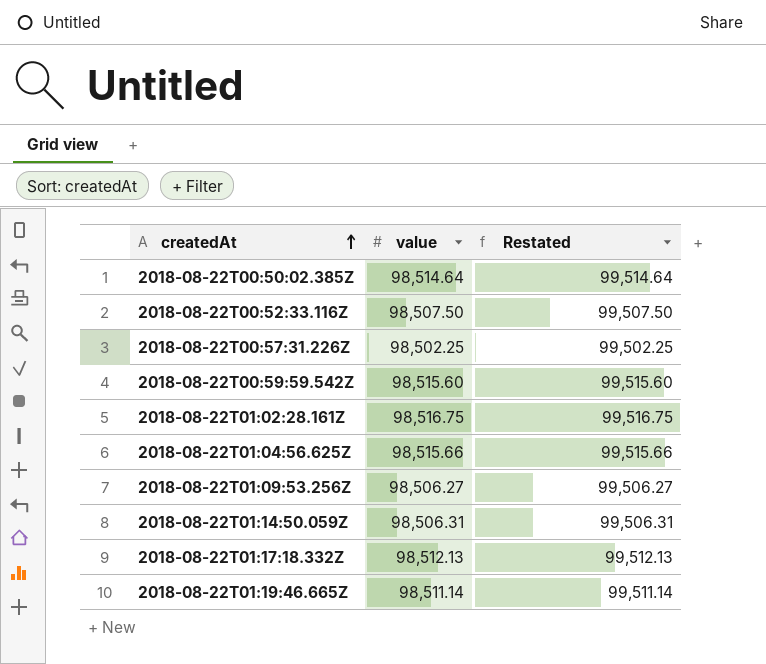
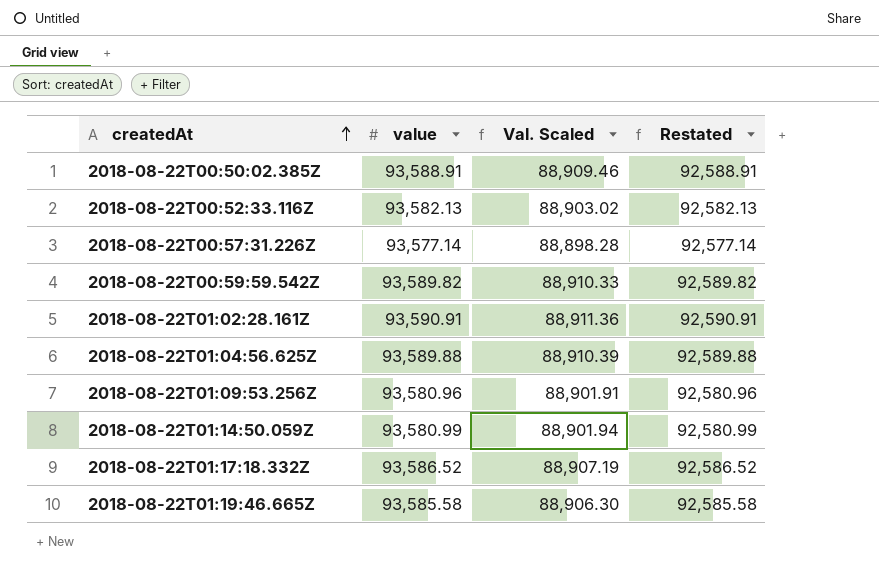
column Val. Scaled | formula: none -> [value] * 0.95
column Restated | formula: [value] + 1000 -> [value] - 1000
2018-08-22T00:50:02.385Z | value: 98,514.64 -> 93,588.91
2018-08-22T00:52:33.116Z | value: 98,507.50 -> 93,582.13
2018-08-22T00:57:31.226Z | value: 98,502.25 -> 93,577.14
2018-08-22T00:59:59.542Z | value: 98,515.60 -> 93,589.82
2018-08-22T01:02:28.161Z | value: 98,516.75 -> 93,590.91
2018-08-22T01:04:56.625Z | value: 98,515.66 -> 93,589.88
2018-08-22T01:09:53.256Z | value: 98,506.27 -> 93,580.96
2018-08-22T01:14:50.059Z | value: 98,506.31 -> 93,580.99
2018-08-22T01:17:18.332Z | value: 98,512.13 -> 93,586.52
2018-08-22T01:19:46.665Z | value: 98,511.14 -> 93,585.58

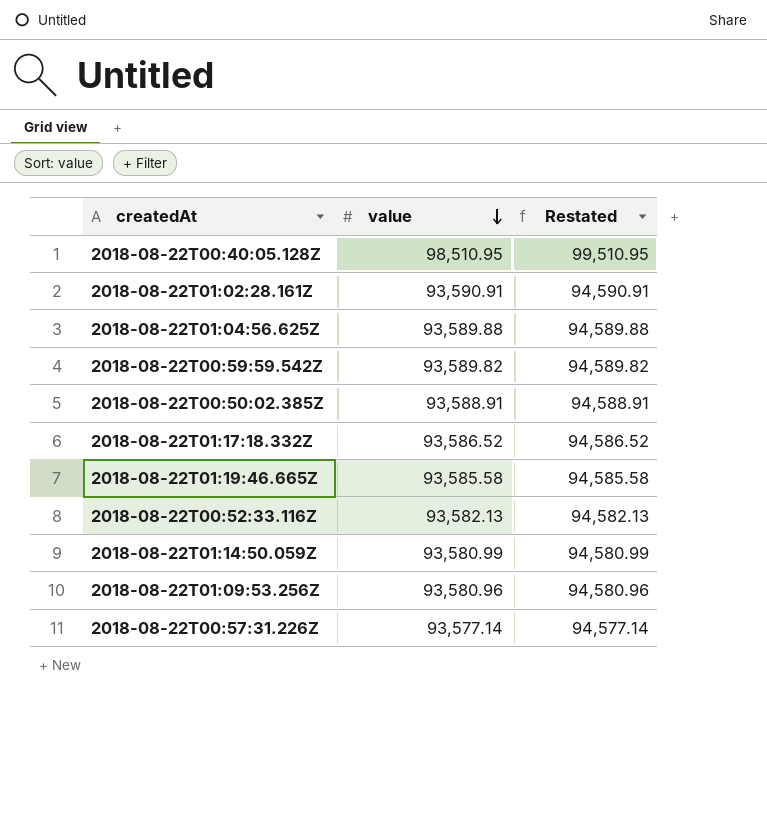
row order: createdAt ascending -> value descending
column Val. Scaled | formula: [value] * 0.95 -> none
column Restated | formula: [value] - 1000 -> [value] + 1000
row 2018-08-22T00:40:05.128Z: none -> 98,510.95 | 99,510.95

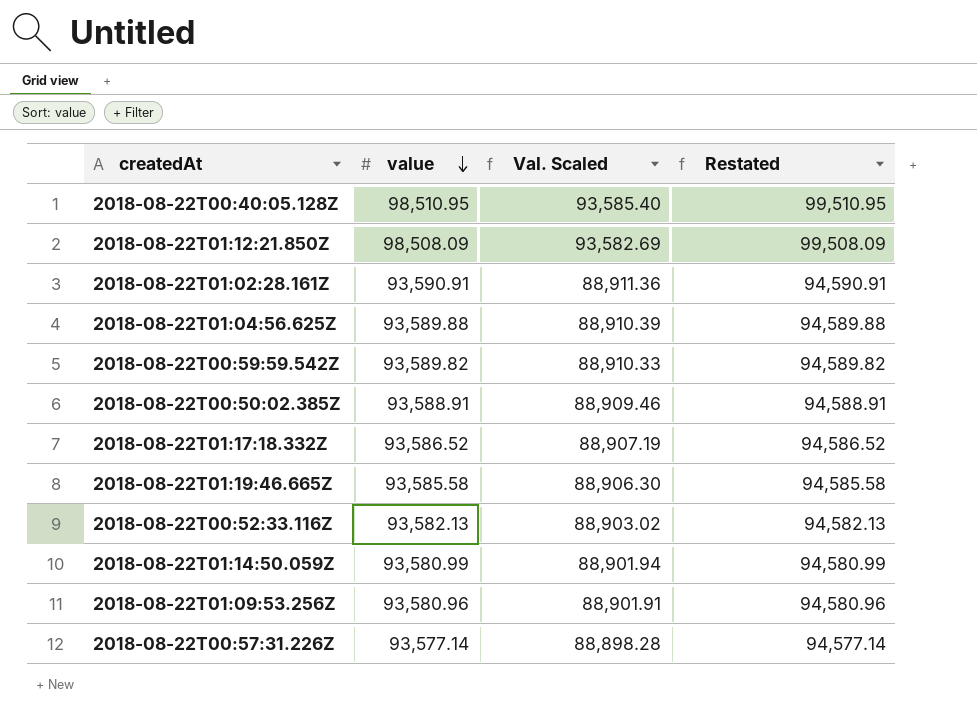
column Val. Scaled | formula: none -> [value] * 0.95
row 2018-08-22T01:12:21.850Z: none -> 98,508.09 | 93,582.69 | 99,508.09

